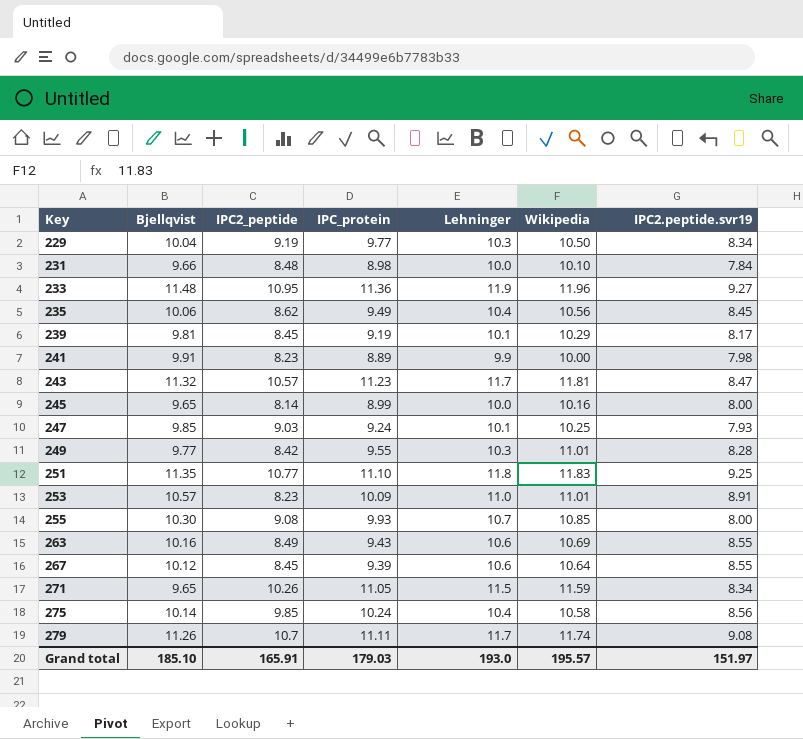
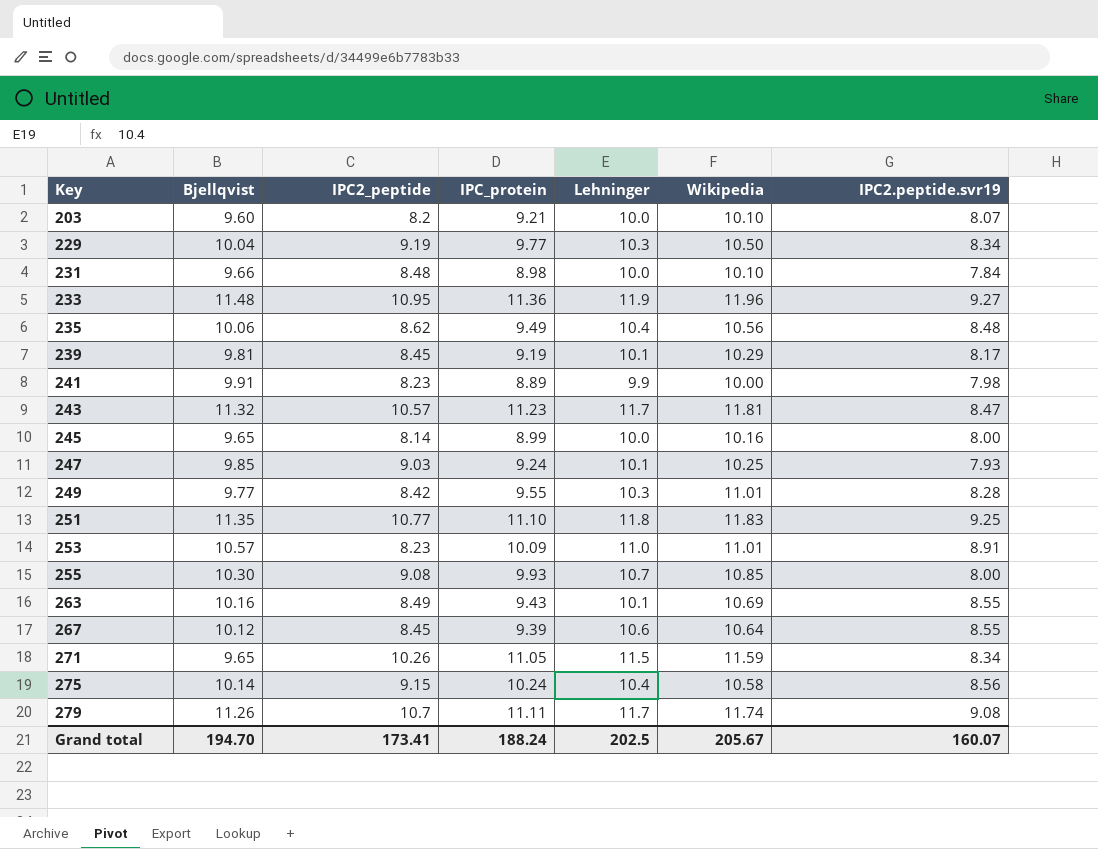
row 203: none -> 9.60 | 8.2 | 9.21 | 10.0 | 10.10 | 8.07
235 | IPC2.peptide.svr19: 8.45 -> 8.48
263 | Lehninger: 10.6 -> 10.1
275 | IPC2_peptide: 9.85 -> 9.15
Grand total | Bjellqvist: 185.10 -> 194.70
Grand total | IPC2_peptide: 165.91 -> 173.41
Grand total | IPC_protein: 179.03 -> 188.24
Grand total | Lehninger: 193.0 -> 202.5
Grand total | Wikipedia: 195.57 -> 205.67
Grand total | IPC2.peptide.svr19: 151.97 -> 160.07

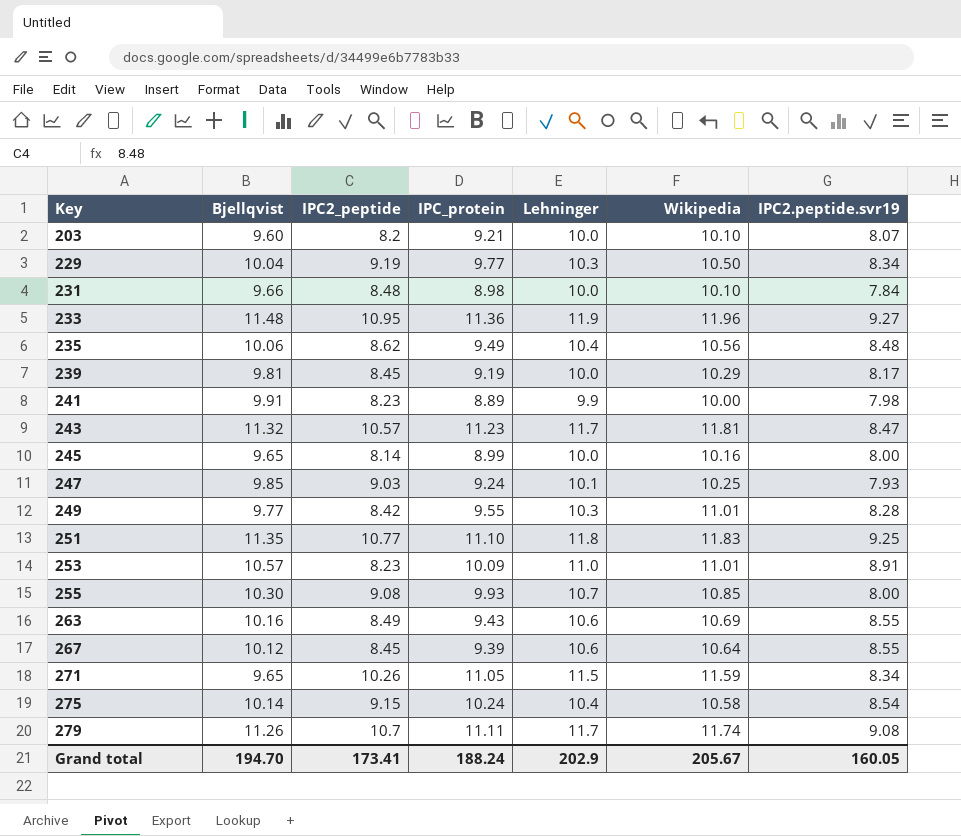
239 | Lehninger: 10.1 -> 10.0
263 | Lehninger: 10.1 -> 10.6
275 | IPC2.peptide.svr19: 8.56 -> 8.54
Grand total | Lehninger: 202.5 -> 202.9
Grand total | IPC2.peptide.svr19: 160.07 -> 160.05

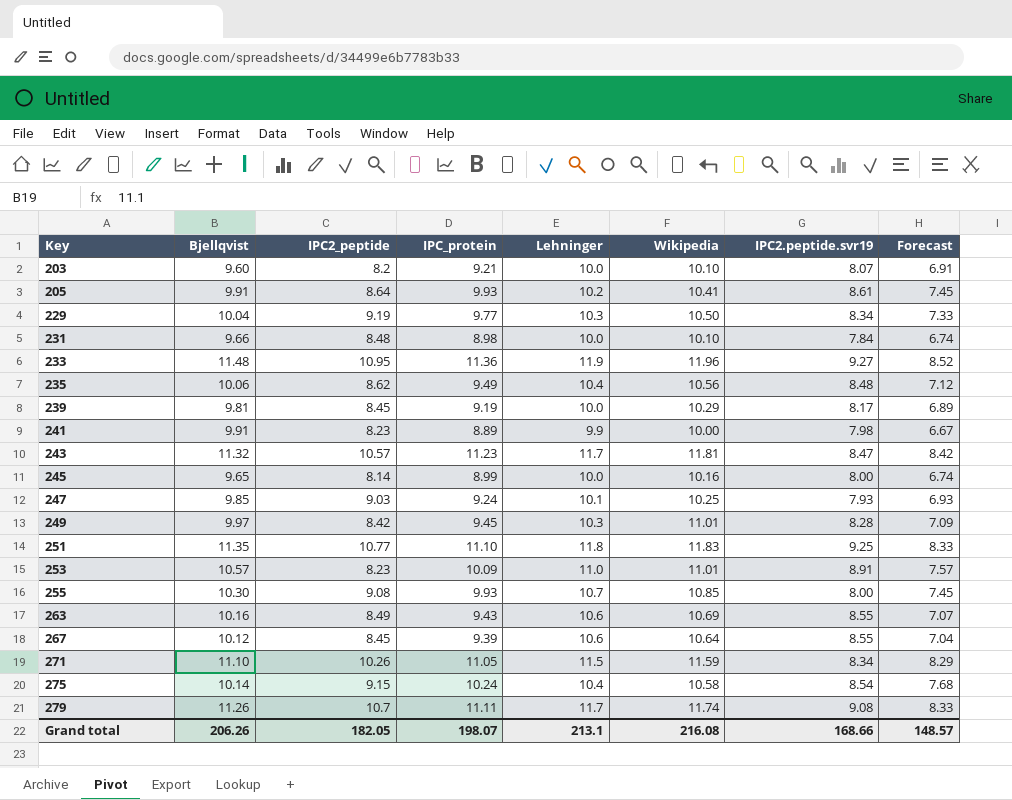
column Forecast | formula: none -> [IPC_protein] * 0.75
row 205: none -> 9.91 | 8.64 | 9.93 | 10.2 | 10.41 | 8.61 | 7.45
249 | Bjellqvist: 9.77 -> 9.97
249 | IPC_protein: 9.55 -> 9.45
271 | Bjellqvist: 9.65 -> 11.10
Grand total | Bjellqvist: 194.70 -> 206.26
Grand total | IPC2_peptide: 173.41 -> 182.05
Grand total | IPC_protein: 188.24 -> 198.07
Grand total | Lehninger: 202.9 -> 213.1
Grand total | Wikipedia: 205.67 -> 216.08
Grand total | IPC2.peptide.svr19: 160.05 -> 168.66

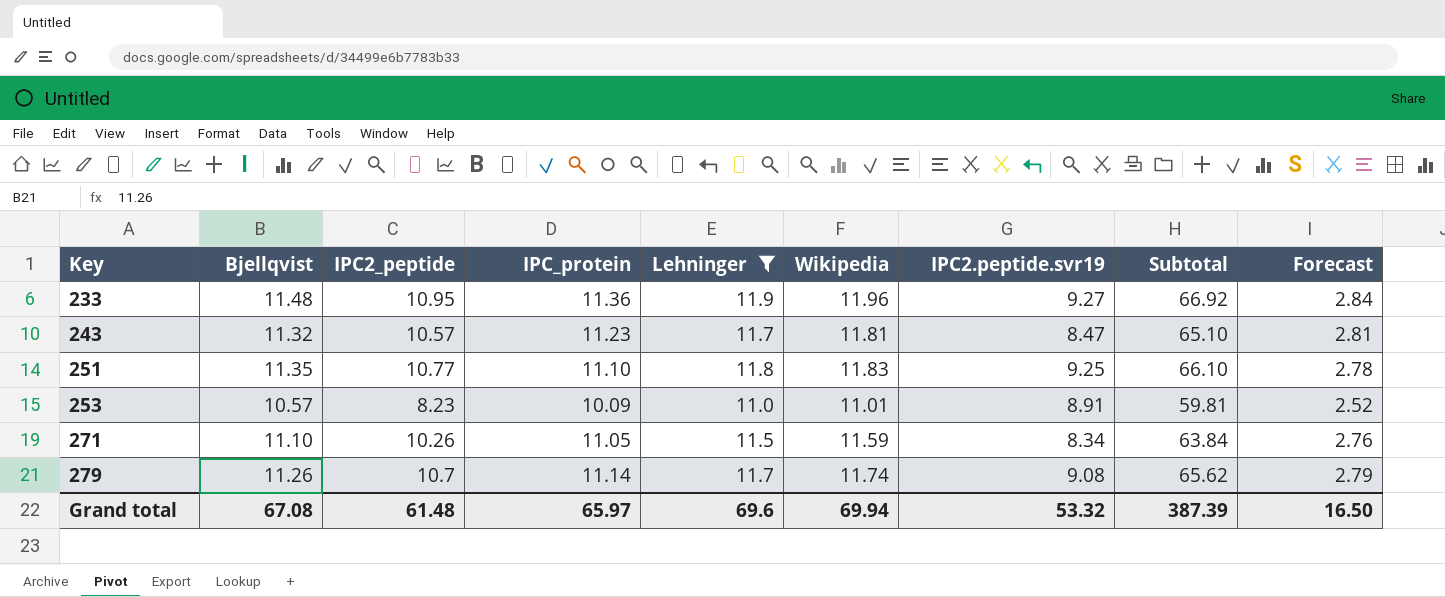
filter: none -> Lehninger >= 11.0
column Subtotal | formula: none -> [Bjellqvist] + [IPC2_peptide] + [IPC_protein] + [Lehninger] + [Wikipedia] + [IPC2.peptide.svr19]
column Forecast | formula: [IPC_protein] * 0.75 -> [IPC_protein] * 0.25
279 | IPC_protein: 11.11 -> 11.14
Grand total | Bjellqvist: 206.26 -> 67.08
Grand total | IPC2_peptide: 182.05 -> 61.48
Grand total | IPC_protein: 198.07 -> 65.97
Grand total | Lehninger: 213.1 -> 69.6
Grand total | Wikipedia: 216.08 -> 69.94
Grand total | IPC2.peptide.svr19: 168.66 -> 53.32
Grand total | Forecast: 148.57 -> 16.50

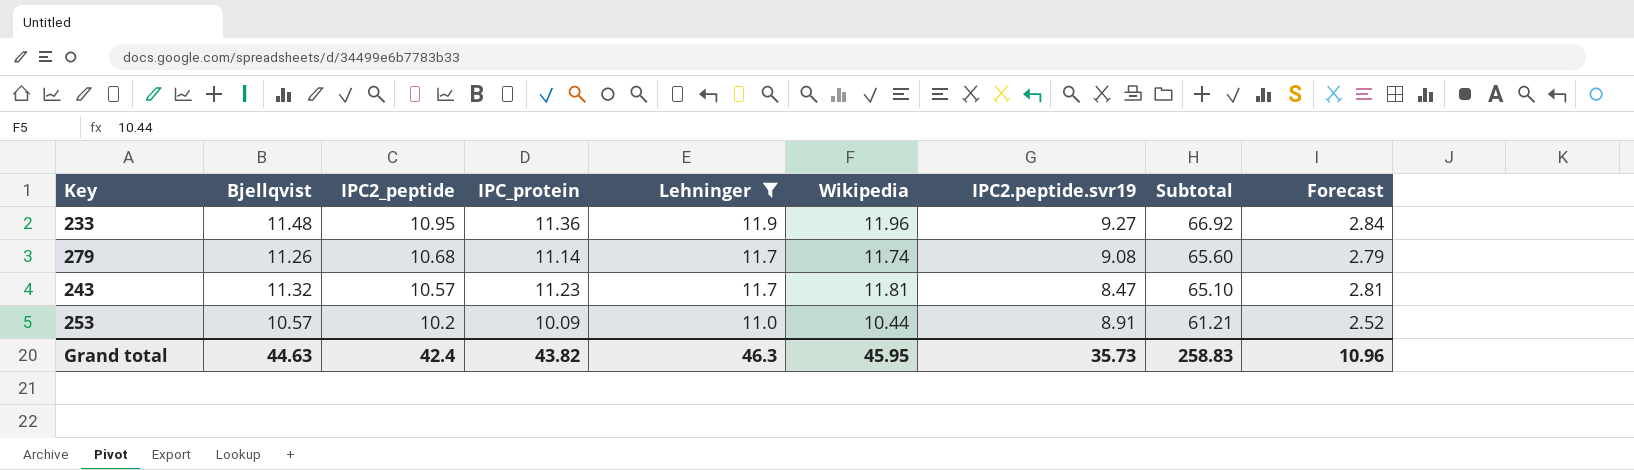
row order: Key ascending -> IPC2_peptide descending
row 251: 11.35 | 10.77 | 11.10 | 11.8 | 11.83 | 9.25 | 66.10 | 2.78 -> none
row 271: 11.10 | 10.26 | 11.05 | 11.5 | 11.59 | 8.34 | 63.84 | 2.76 -> none
279 | IPC2_peptide: 10.7 -> 10.68
279 | Subtotal: 65.62 -> 65.60
253 | IPC2_peptide: 8.23 -> 10.2
253 | Wikipedia: 11.01 -> 10.44
253 | Subtotal: 59.81 -> 61.21
Grand total | Bjellqvist: 67.08 -> 44.63
Grand total | IPC2_peptide: 61.48 -> 42.4
Grand total | IPC_protein: 65.97 -> 43.82
Grand total | Lehninger: 69.6 -> 46.3
Grand total | Wikipedia: 69.94 -> 45.95
Grand total | IPC2.peptide.svr19: 53.32 -> 35.73
Grand total | Subtotal: 387.39 -> 258.83
Grand total | Forecast: 16.50 -> 10.96

